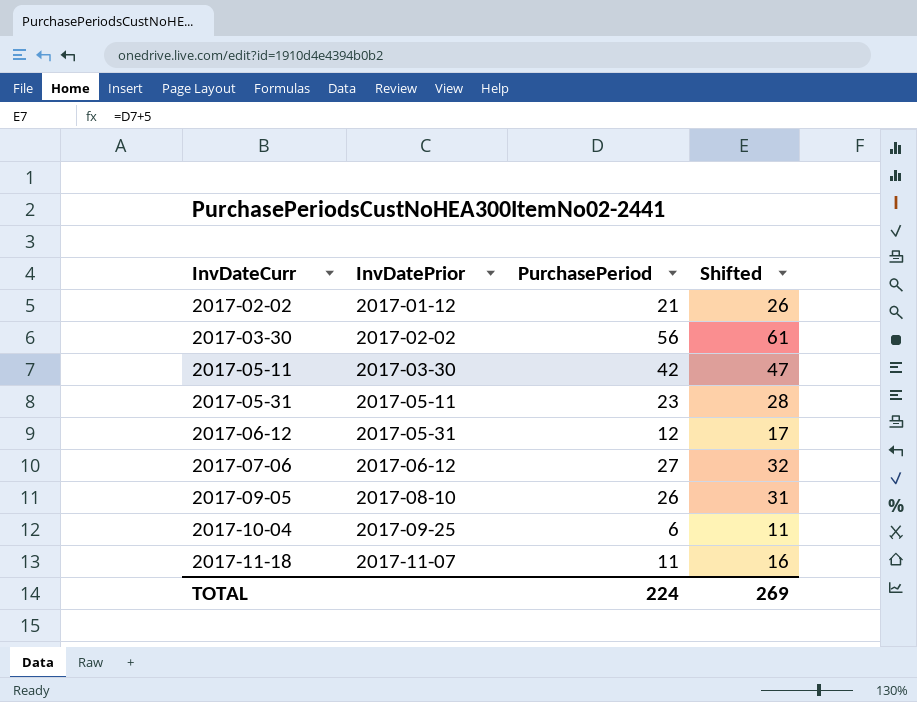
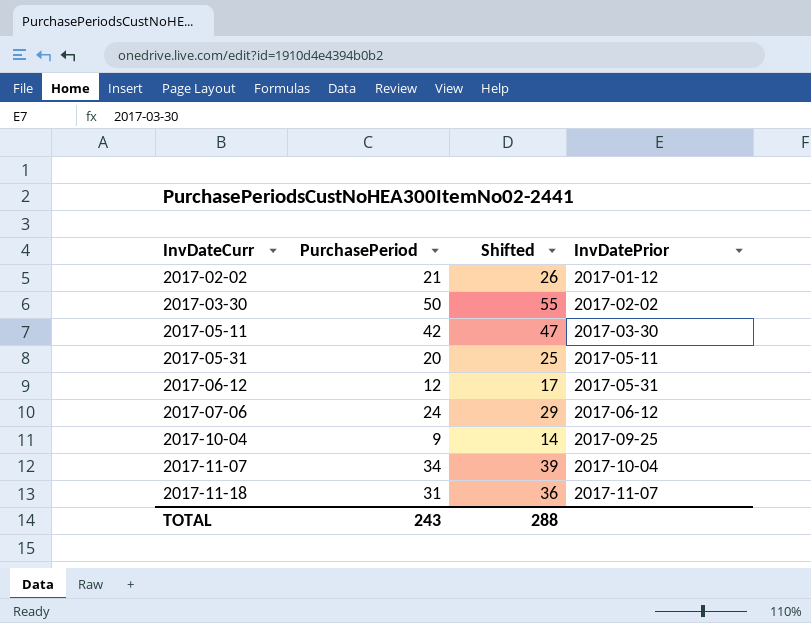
column InvDatePrior | position: 2 -> 4
row 2017-09-05: 2017-08-10 | 26 | 31 -> none
2017-03-30 | PurchasePeriod: 56 -> 50
2017-03-30 | Shifted: 61 -> 55
2017-05-31 | PurchasePeriod: 23 -> 20
2017-05-31 | Shifted: 28 -> 25
2017-07-06 | PurchasePeriod: 27 -> 24
2017-07-06 | Shifted: 32 -> 29
2017-10-04 | PurchasePeriod: 6 -> 9
2017-10-04 | Shifted: 11 -> 14
row 2017-11-07: none -> 34 | 39 | 2017-10-04
2017-11-18 | PurchasePeriod: 11 -> 31
2017-11-18 | Shifted: 16 -> 36
TOTAL | PurchasePeriod: 224 -> 243
TOTAL | Shifted: 269 -> 288

